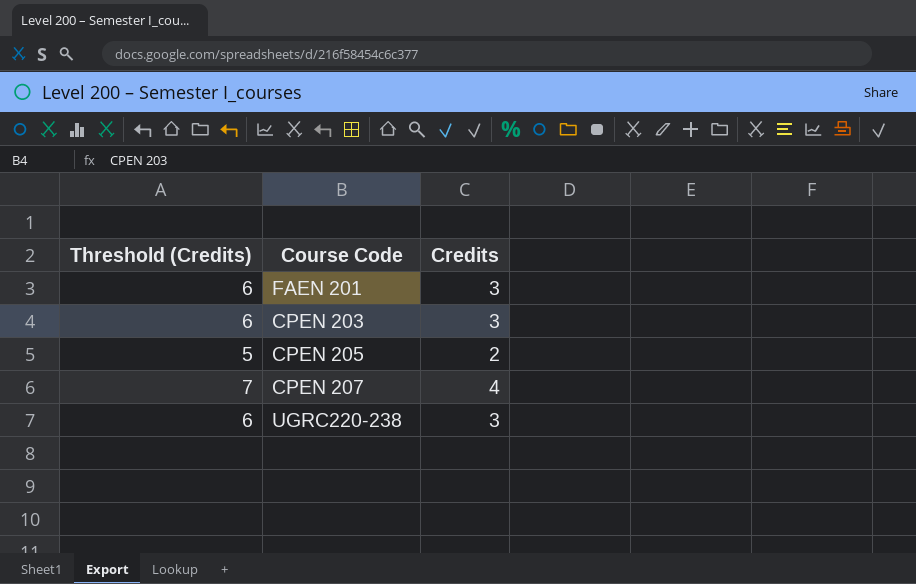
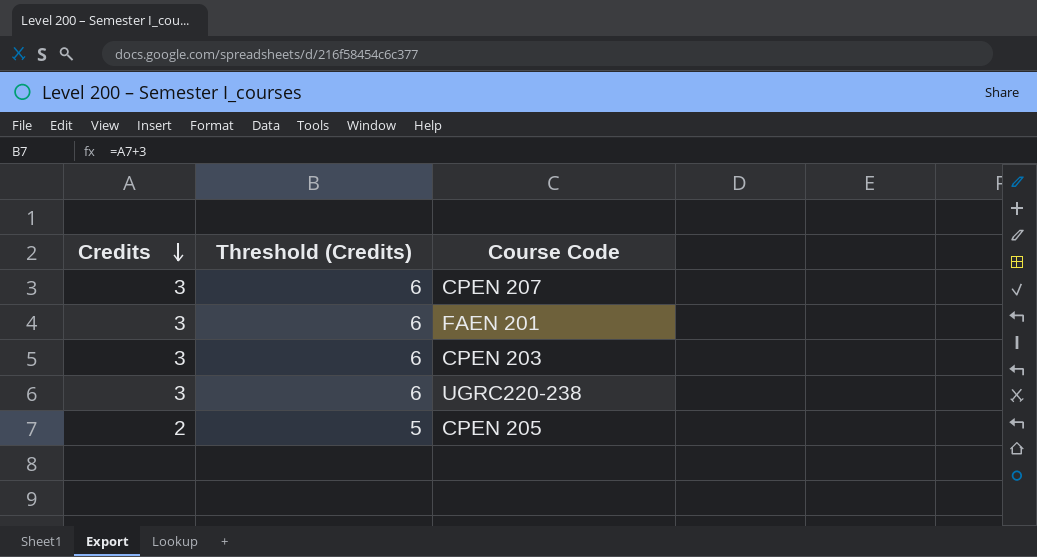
row order: none -> Credits descending
column Credits | position: 3 -> 1
CPEN 207 | Credits: 4 -> 3
CPEN 207 | Threshold (Credits): 7 -> 6

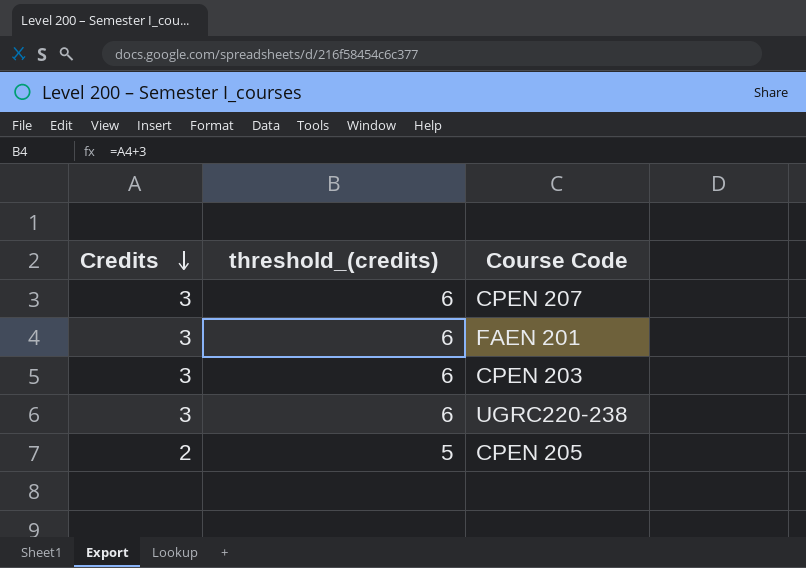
column name: Threshold (Credits) -> threshold_(credits)

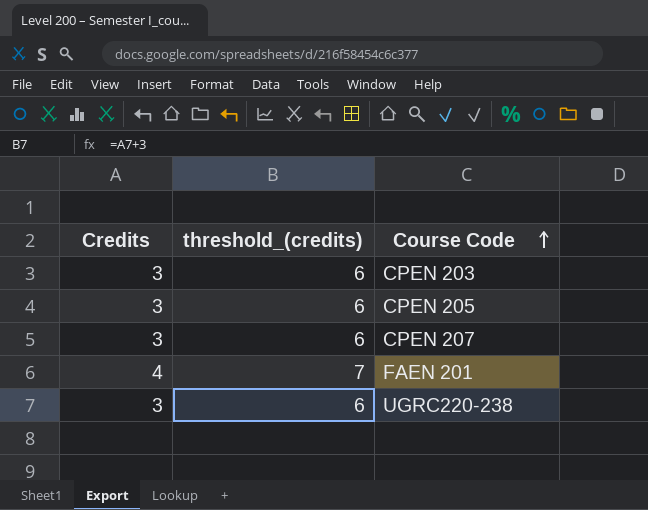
row order: Credits descending -> Course Code ascending
CPEN 205 | Credits: 2 -> 3
CPEN 205 | threshold_(credits): 5 -> 6
FAEN 201 | Credits: 3 -> 4
FAEN 201 | threshold_(credits): 6 -> 7

